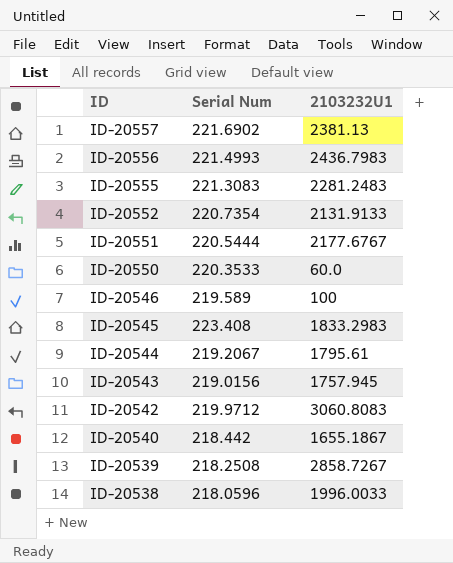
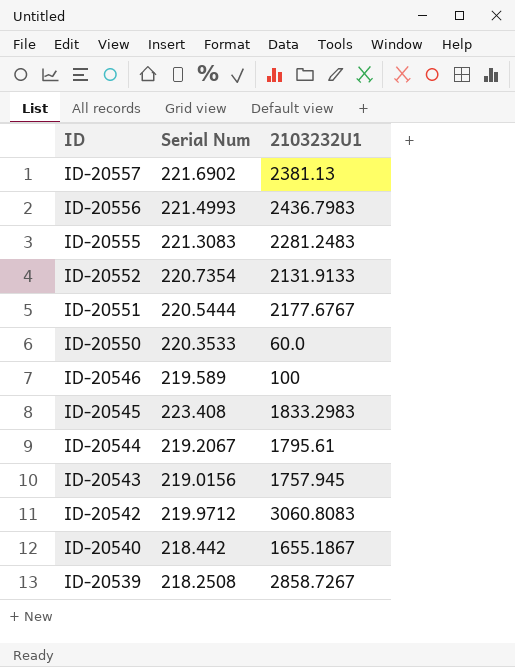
row ID-20538: 218.0596 | 1996.0033 -> none

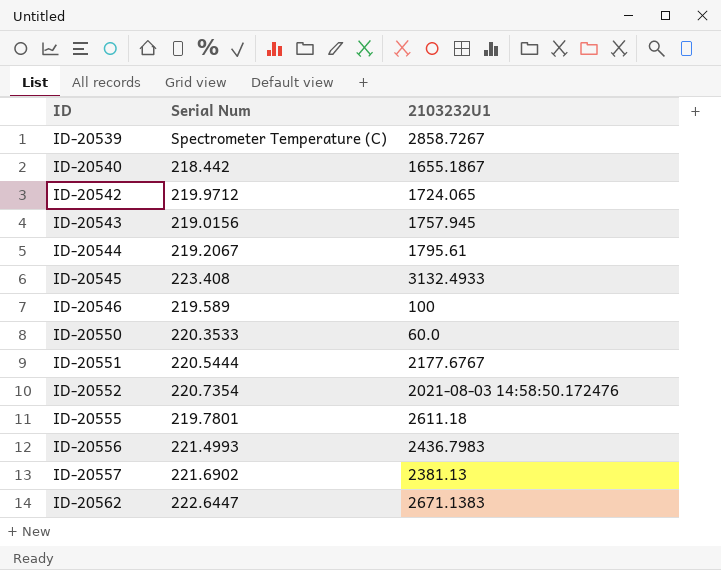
row order: ID descending -> ID ascending
ID-20539 | Serial Num: 218.2508 -> Spectrometer Temperature (C)
ID-20542 | 2103232U1: 3060.8083 -> 1724.065
ID-20545 | 2103232U1: 1833.2983 -> 3132.4933
ID-20552 | 2103232U1: 2131.9133 -> 2021-08-03 14:58:50.172476
ID-20555 | Serial Num: 221.3083 -> 219.7801
ID-20555 | 2103232U1: 2281.2483 -> 2611.18
row ID-20562: none -> 222.6447 | 2671.1383

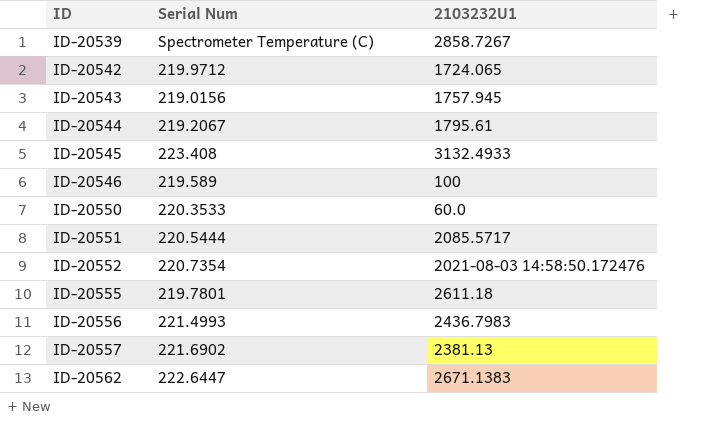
row ID-20540: 218.442 | 1655.1867 -> none
ID-20551 | 2103232U1: 2177.6767 -> 2085.5717

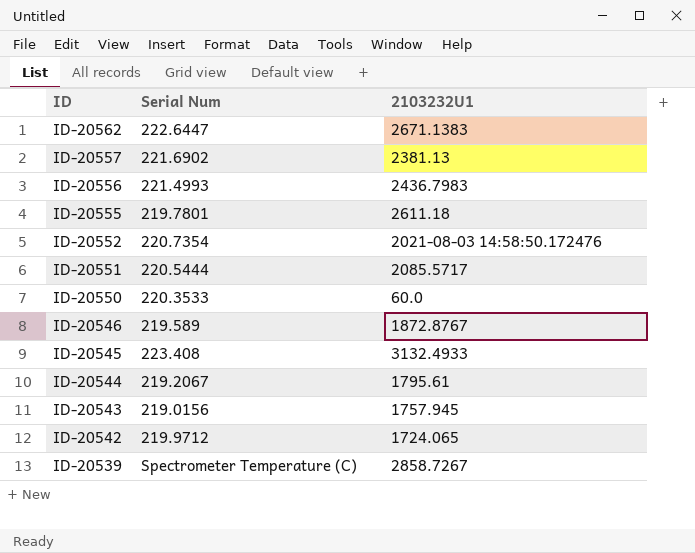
row order: ID ascending -> ID descending
ID-20546 | 2103232U1: 100 -> 1872.8767

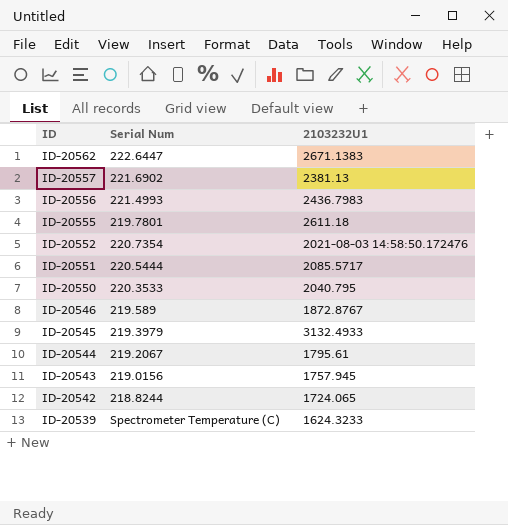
ID-20550 | 2103232U1: 60.0 -> 2040.795
ID-20545 | Serial Num: 223.408 -> 219.3979
ID-20542 | Serial Num: 219.9712 -> 218.8244
ID-20539 | 2103232U1: 2858.7267 -> 1624.3233

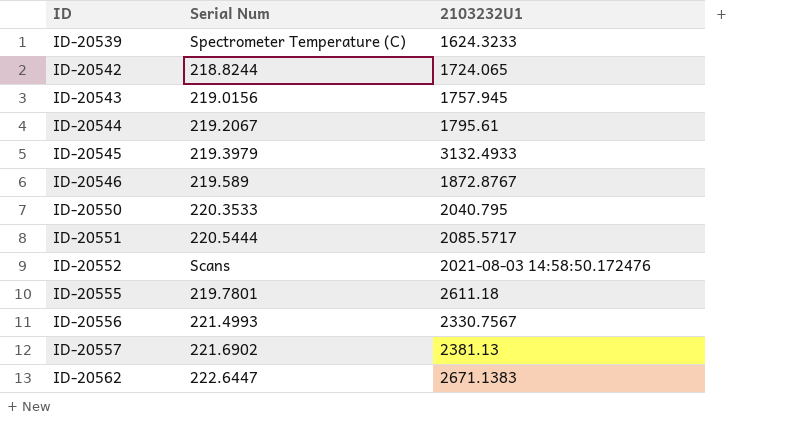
row order: ID descending -> ID ascending
ID-20552 | Serial Num: 220.7354 -> Scans
ID-20556 | 2103232U1: 2436.7983 -> 2330.7567

